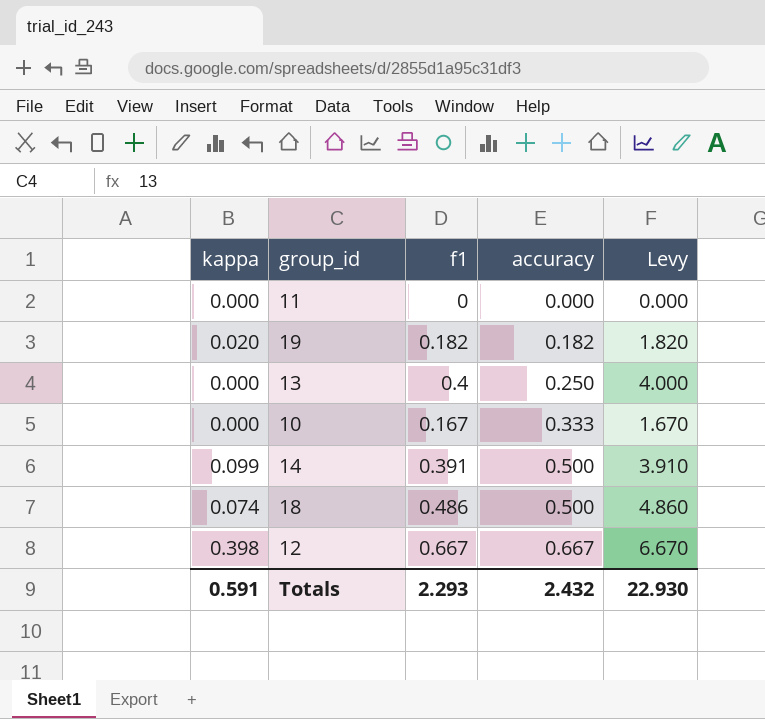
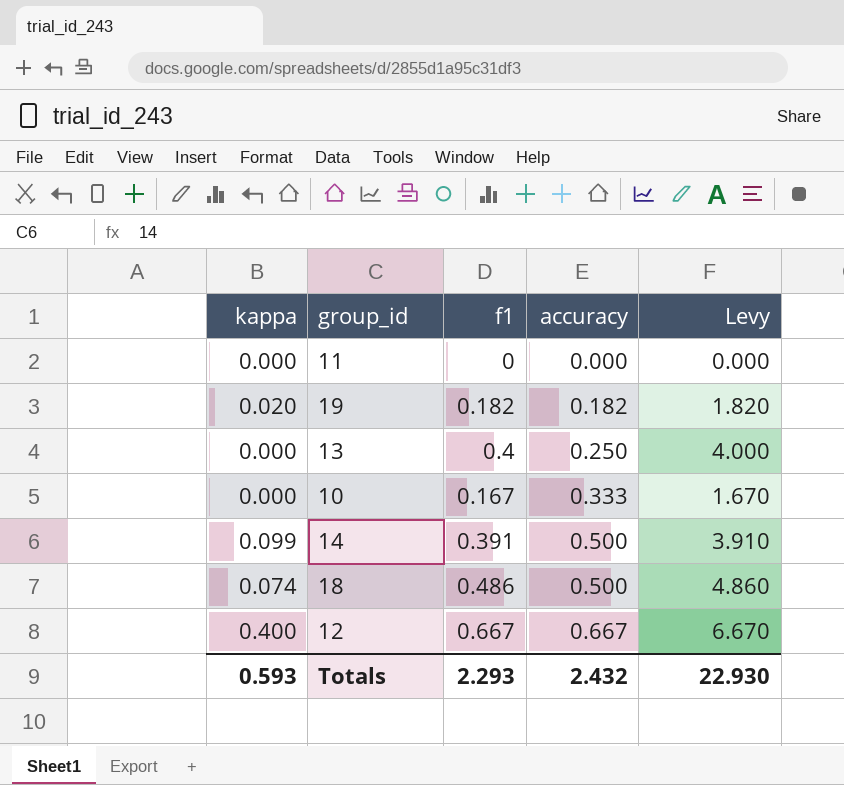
12 | kappa: 0.398 -> 0.400
Totals | kappa: 0.591 -> 0.593

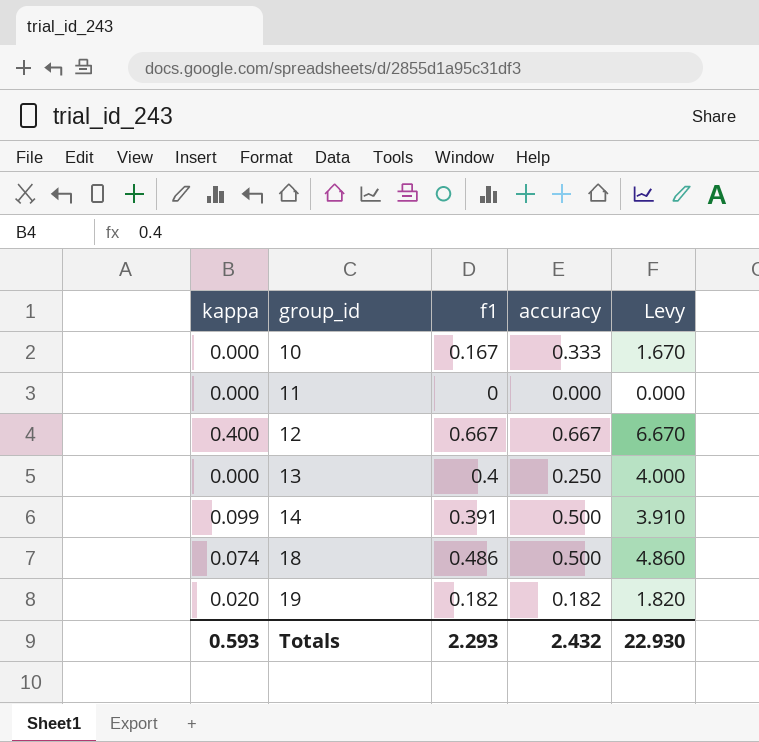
row order: accuracy ascending -> group_id ascending

